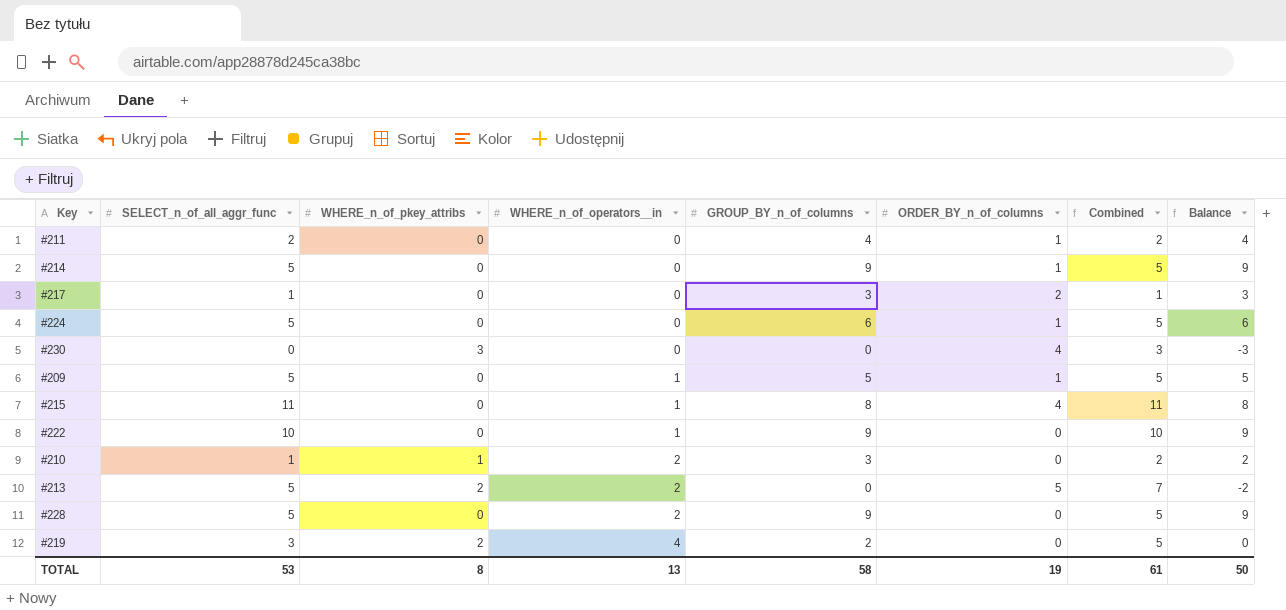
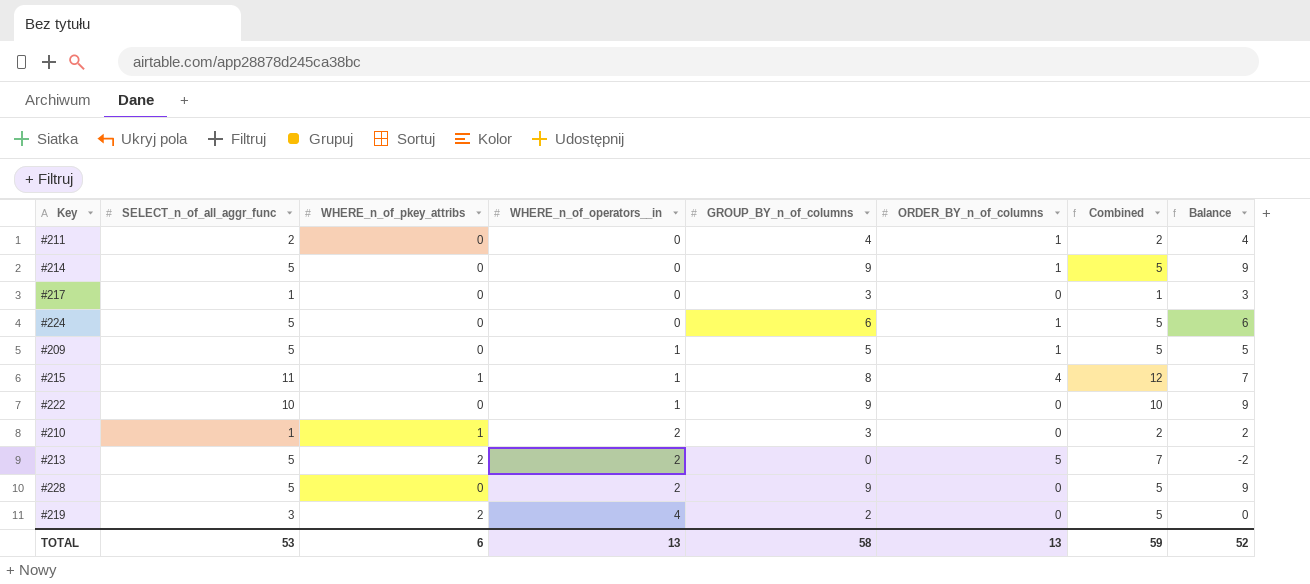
row #230: 0 | 3 | 0 | 0 | 4 | 3 | -3 -> none
#217 | ORDER_BY_n_of_columns: 2 -> 0
#215 | WHERE_n_of_pkey_attribs: 0 -> 1
#215 | Combined: 11 -> 12
#215 | Balance: 8 -> 7
TOTAL | WHERE_n_of_pkey_attribs: 8 -> 6
TOTAL | ORDER_BY_n_of_columns: 19 -> 13
TOTAL | Combined: 61 -> 59
TOTAL | Balance: 50 -> 52

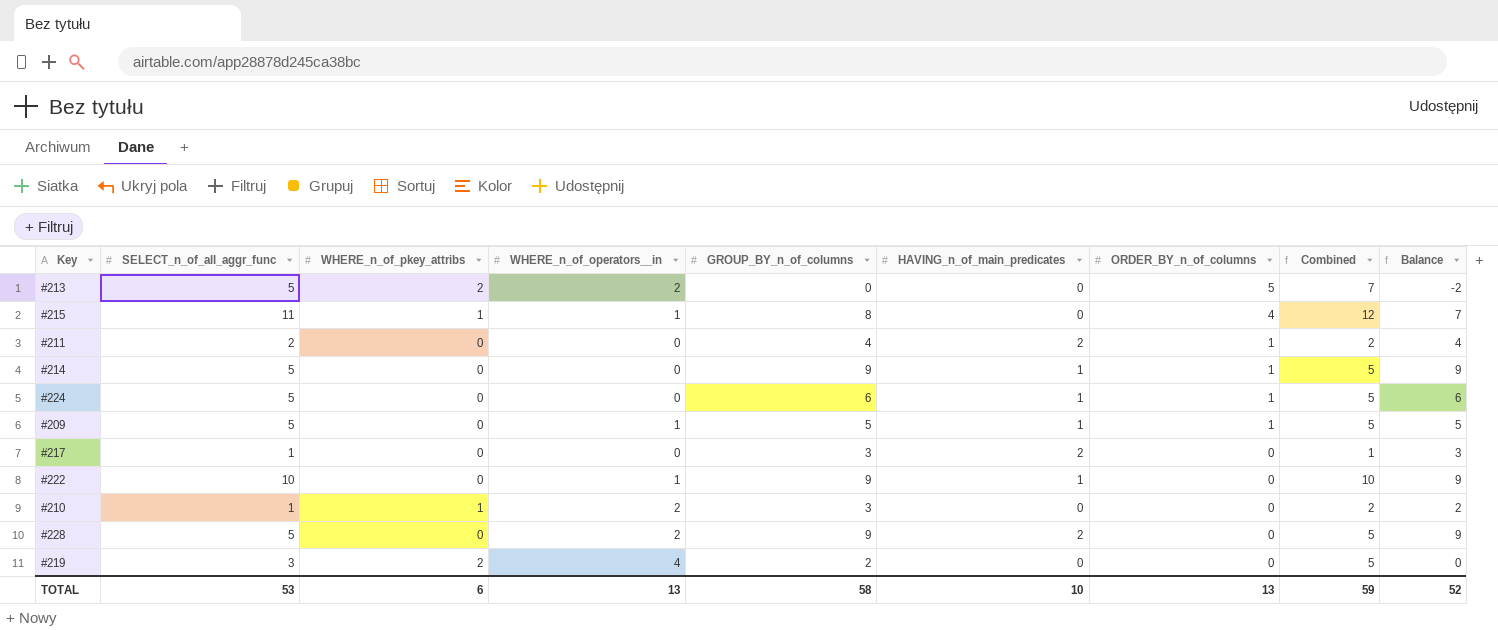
row order: WHERE_n_of_operators__in ascending -> ORDER_BY_n_of_columns descending
column HAVING_n_of_main_predicates | position: none -> 6

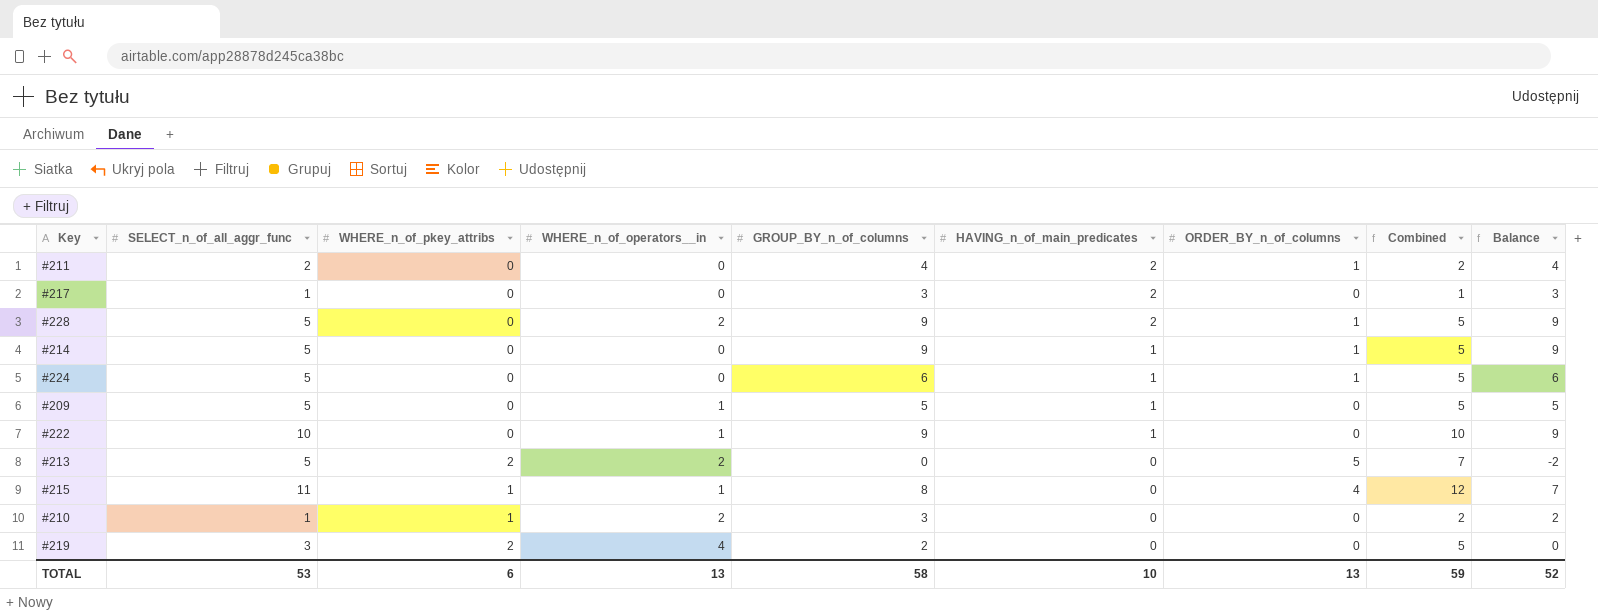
row order: ORDER_BY_n_of_columns descending -> HAVING_n_of_main_predicates descending
#228 | ORDER_BY_n_of_columns: 0 -> 1
#209 | ORDER_BY_n_of_columns: 1 -> 0

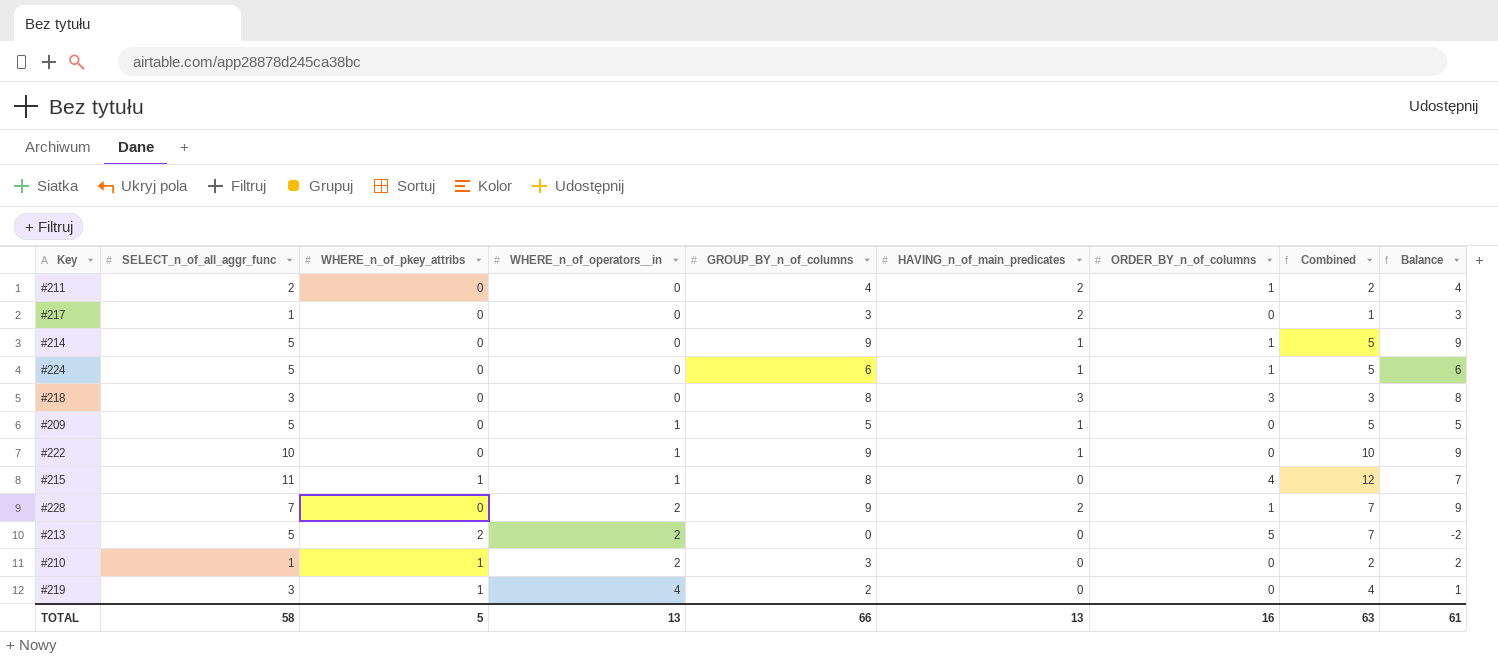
row order: HAVING_n_of_main_predicates descending -> WHERE_n_of_operators__in ascending
row #218: none -> 3 | 0 | 0 | 8 | 3 | 3 | 3 | 8
#228 | SELECT_n_of_all_aggr_func: 5 -> 7
#228 | Combined: 5 -> 7
#219 | WHERE_n_of_pkey_attribs: 2 -> 1
#219 | Combined: 5 -> 4
#219 | Balance: 0 -> 1
TOTAL | SELECT_n_of_all_aggr_func: 53 -> 58
TOTAL | WHERE_n_of_pkey_attribs: 6 -> 5
TOTAL | GROUP_BY_n_of_columns: 58 -> 66
TOTAL | HAVING_n_of_main_predicates: 10 -> 13
TOTAL | ORDER_BY_n_of_columns: 13 -> 16
TOTAL | Combined: 59 -> 63
TOTAL | Balance: 52 -> 61

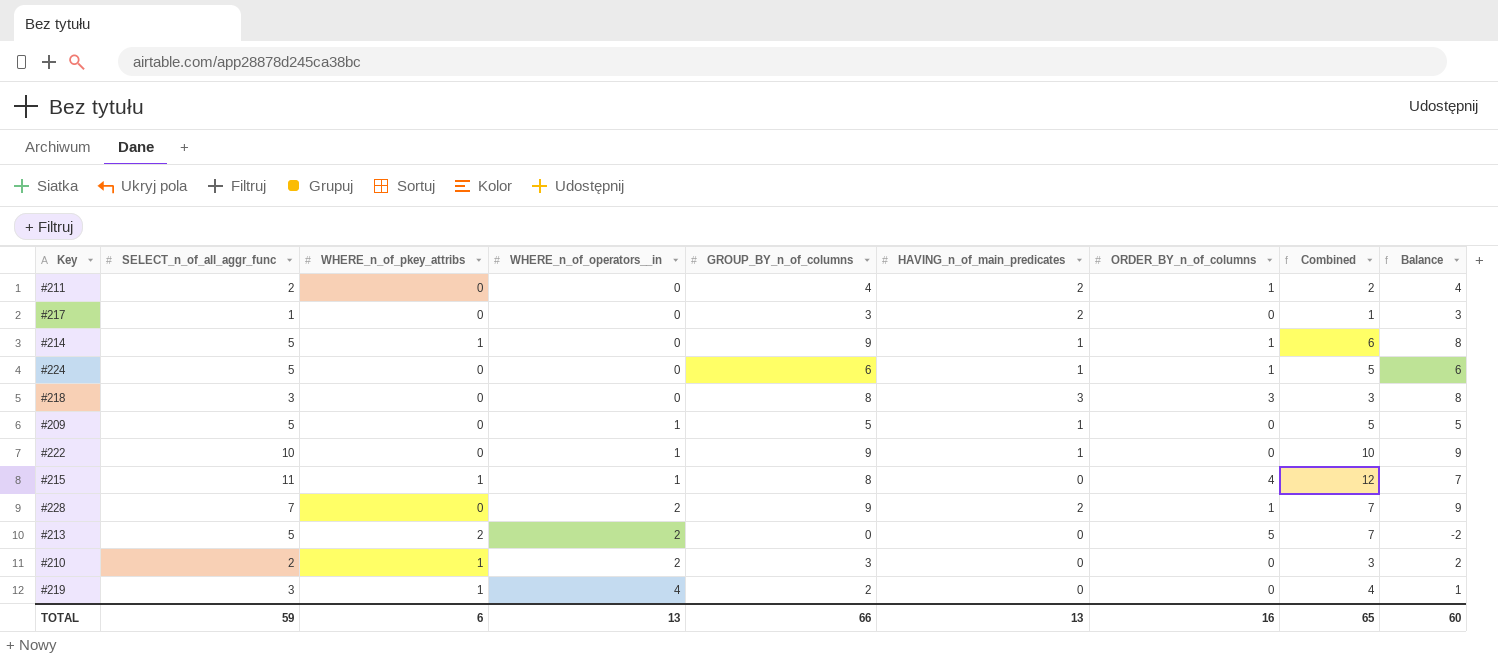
#214 | WHERE_n_of_pkey_attribs: 0 -> 1
#214 | Combined: 5 -> 6
#214 | Balance: 9 -> 8
#210 | SELECT_n_of_all_aggr_func: 1 -> 2
#210 | Combined: 2 -> 3
TOTAL | SELECT_n_of_all_aggr_func: 58 -> 59
TOTAL | WHERE_n_of_pkey_attribs: 5 -> 6
TOTAL | Combined: 63 -> 65
TOTAL | Balance: 61 -> 60

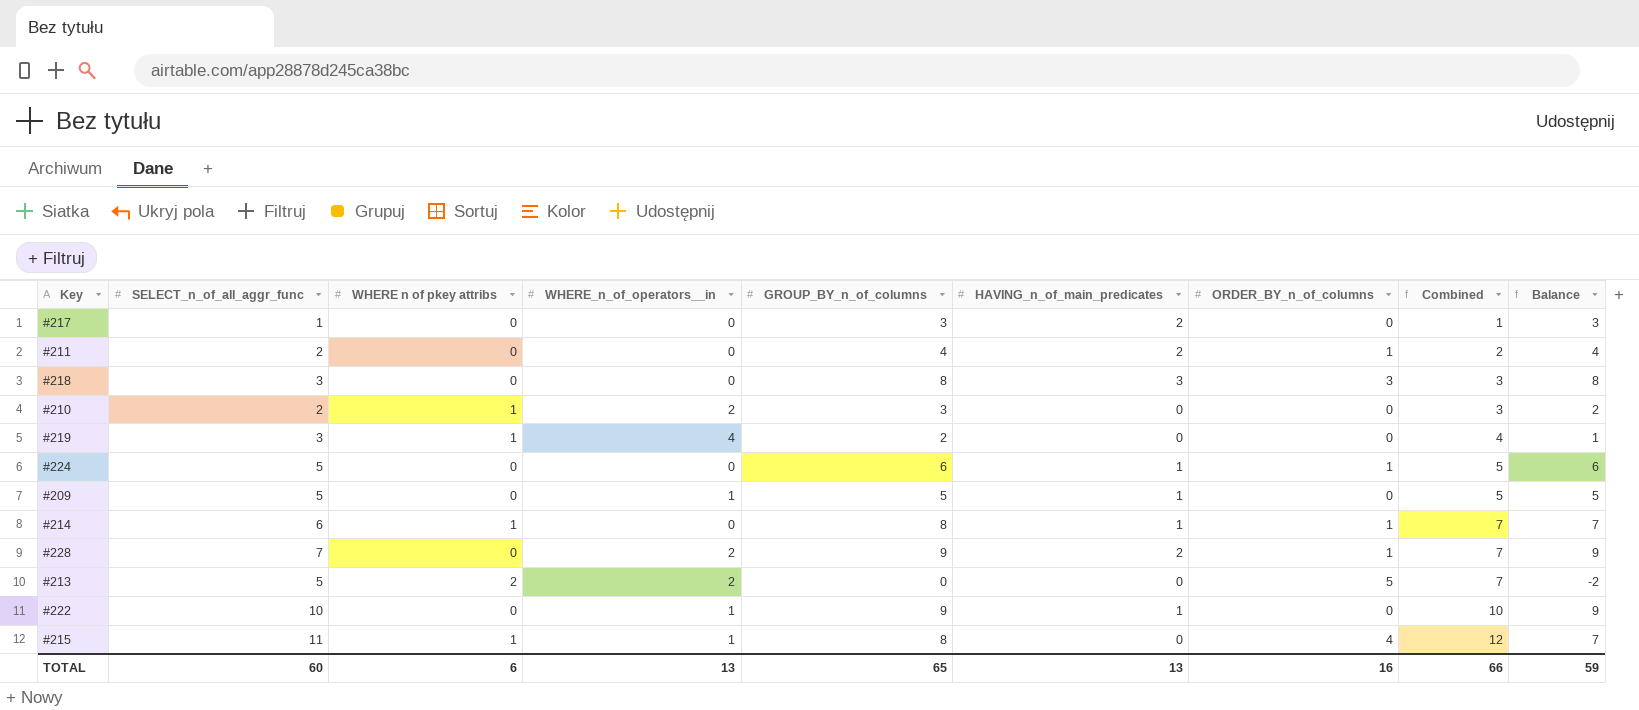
row order: WHERE_n_of_operators__in ascending -> Combined ascending
column name: WHERE_n_of_pkey_attribs -> WHERE n of pkey attribs
#214 | SELECT_n_of_all_aggr_func: 5 -> 6
#214 | GROUP_BY_n_of_columns: 9 -> 8
#214 | Combined: 6 -> 7
#214 | Balance: 8 -> 7
TOTAL | SELECT_n_of_all_aggr_func: 59 -> 60
TOTAL | GROUP_BY_n_of_columns: 66 -> 65
TOTAL | Combined: 65 -> 66
TOTAL | Balance: 60 -> 59

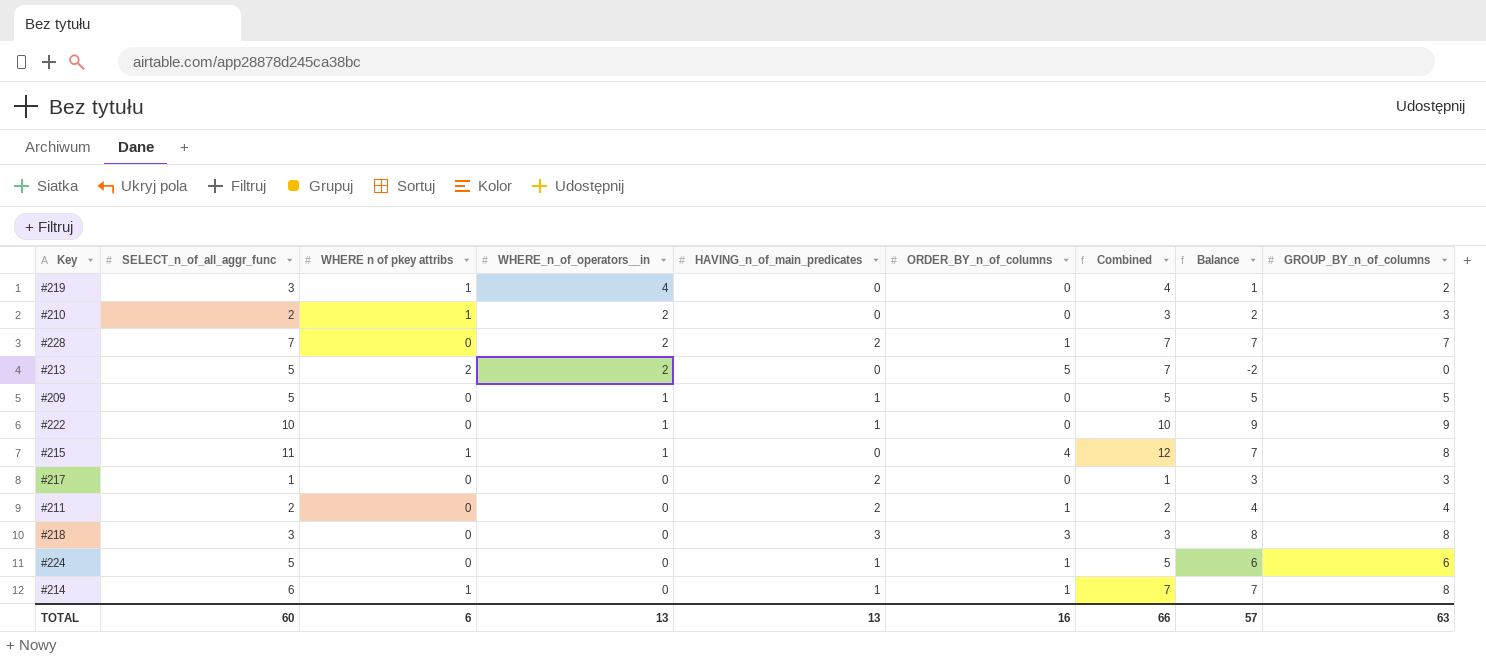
row order: Combined ascending -> WHERE_n_of_operators__in descending
column GROUP_BY_n_of_columns | position: 5 -> 9
#228 | Balance: 9 -> 7
#228 | GROUP_BY_n_of_columns: 9 -> 7
TOTAL | Balance: 59 -> 57
TOTAL | GROUP_BY_n_of_columns: 65 -> 63

